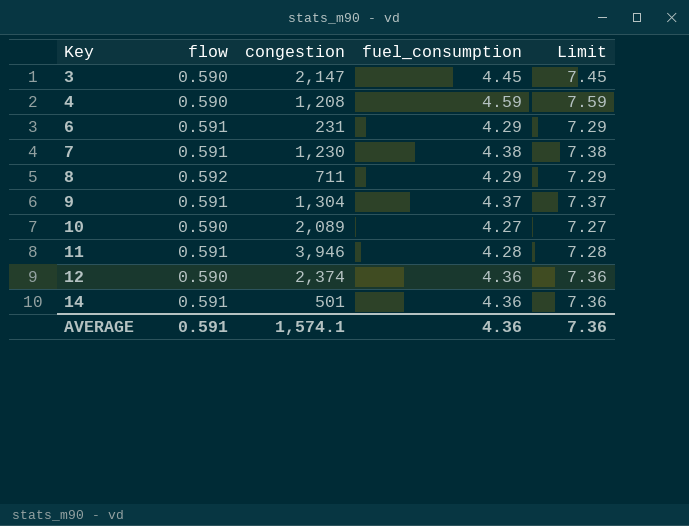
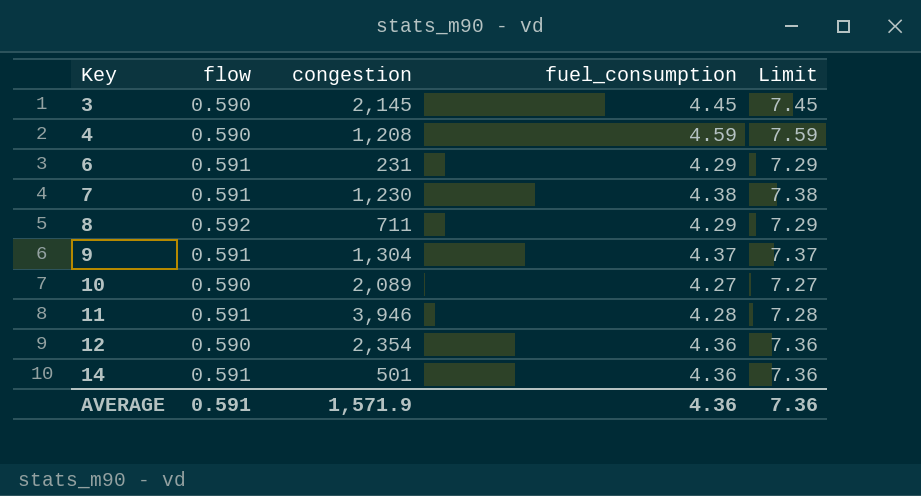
3 | congestion: 2,147 -> 2,145
12 | congestion: 2,374 -> 2,354
AVERAGE | congestion: 1,574.1 -> 1,571.9

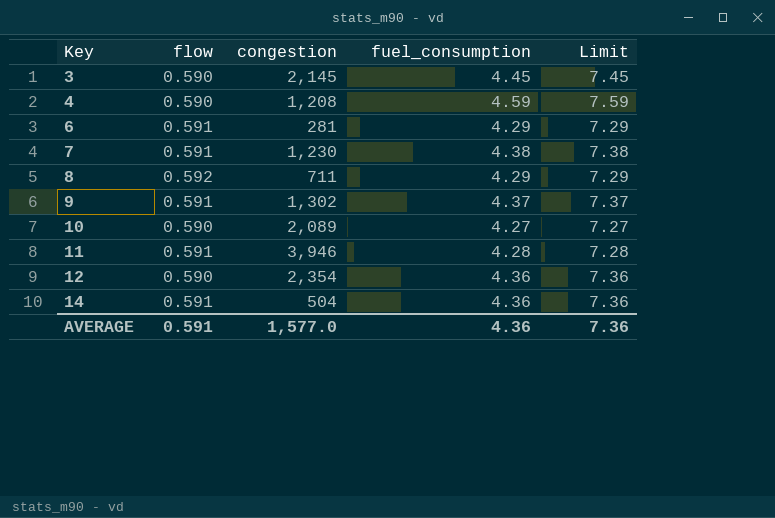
6 | congestion: 231 -> 281
9 | congestion: 1,304 -> 1,302
14 | congestion: 501 -> 504
AVERAGE | congestion: 1,571.9 -> 1,577.0

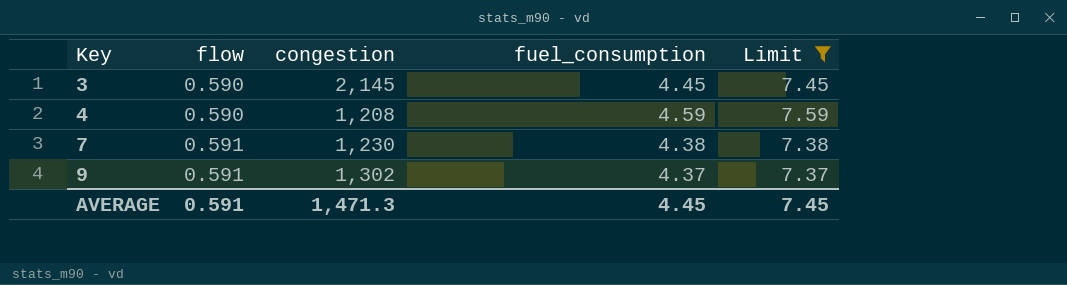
filter: none -> Limit >= 7.37
AVERAGE | congestion: 1,577.0 -> 1,471.3
AVERAGE | fuel_consumption: 4.36 -> 4.45
AVERAGE | Limit: 7.36 -> 7.45

